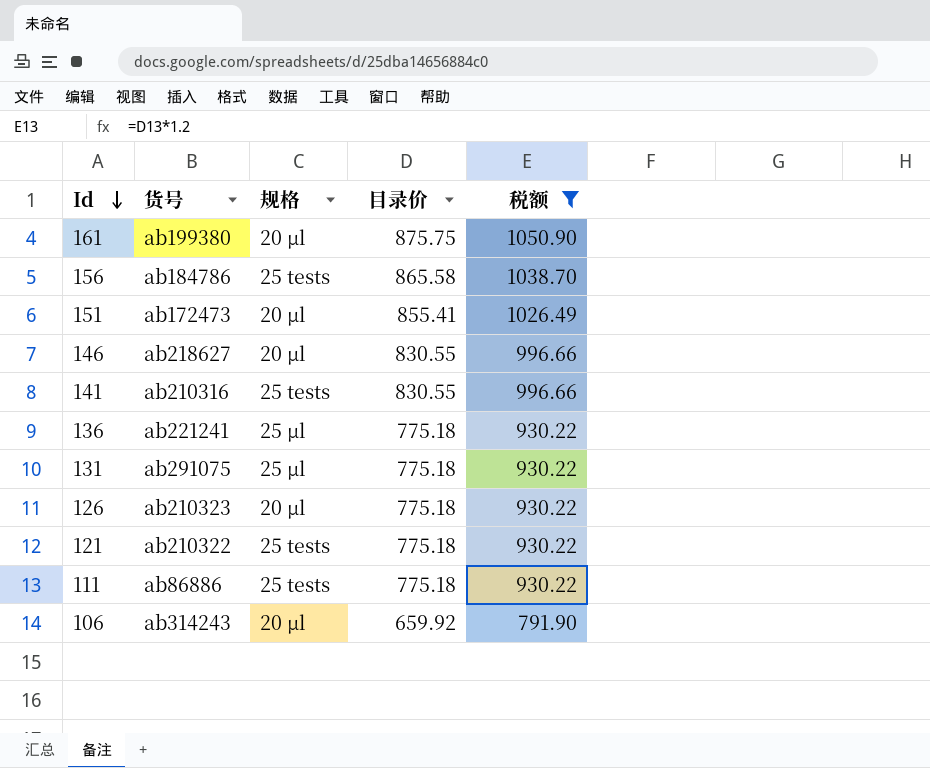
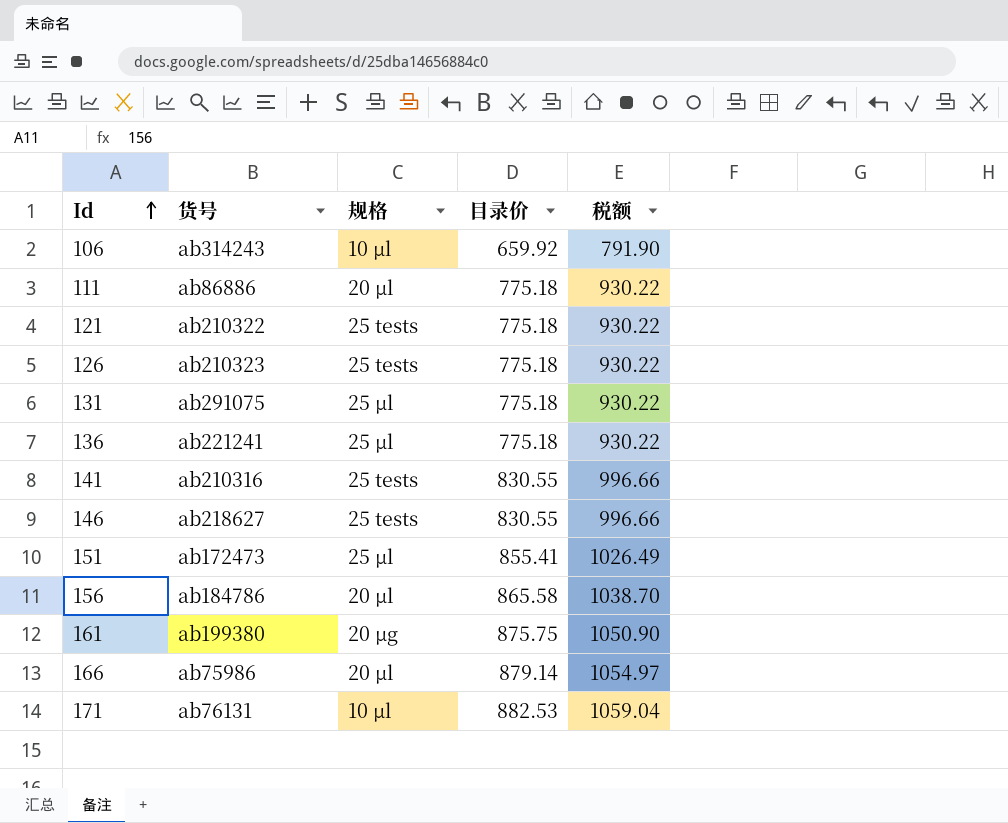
filter: 税额 <= 1050.90 -> none
row order: Id descending -> Id ascending
106 | 规格: 20 μl -> 10 µl
111 | 规格: 25 tests -> 20 μl
126 | 规格: 20 μl -> 25 tests
146 | 规格: 20 μl -> 25 tests
151 | 规格: 20 μl -> 25 μl
156 | 规格: 25 tests -> 20 μl
161 | 规格: 20 μl -> 20 μg

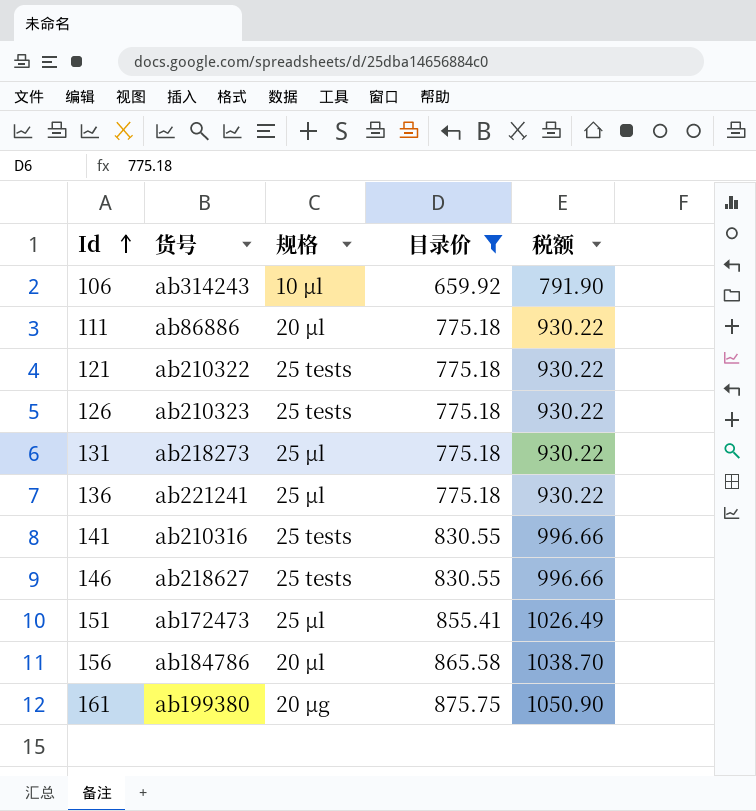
filter: none -> 目录价 <= 875.75
131 | 货号: ab291075 -> ab218273

